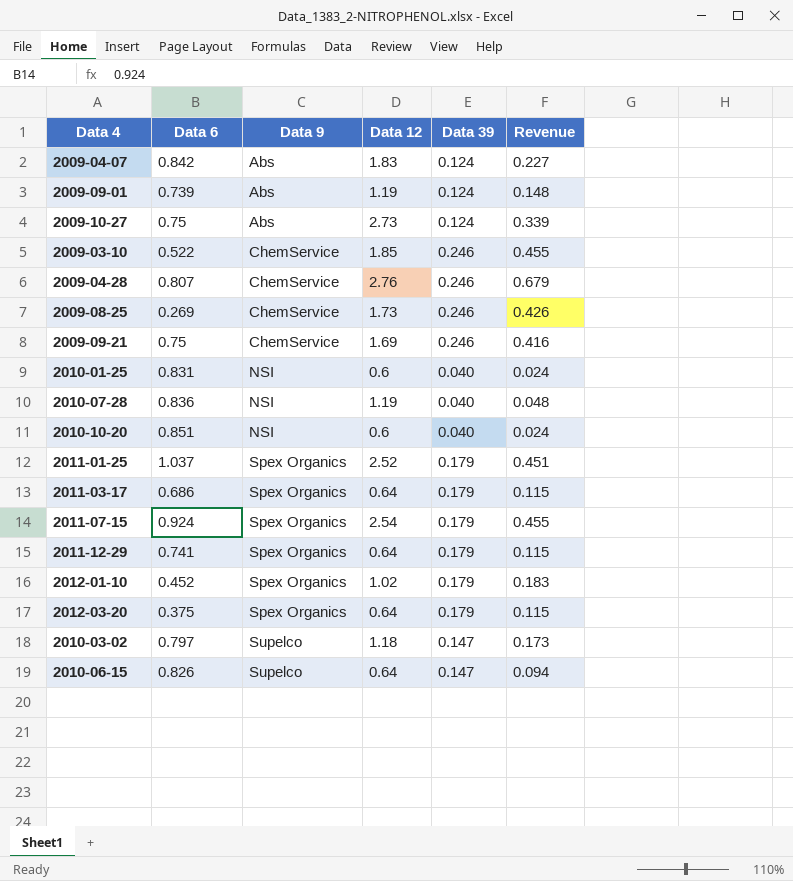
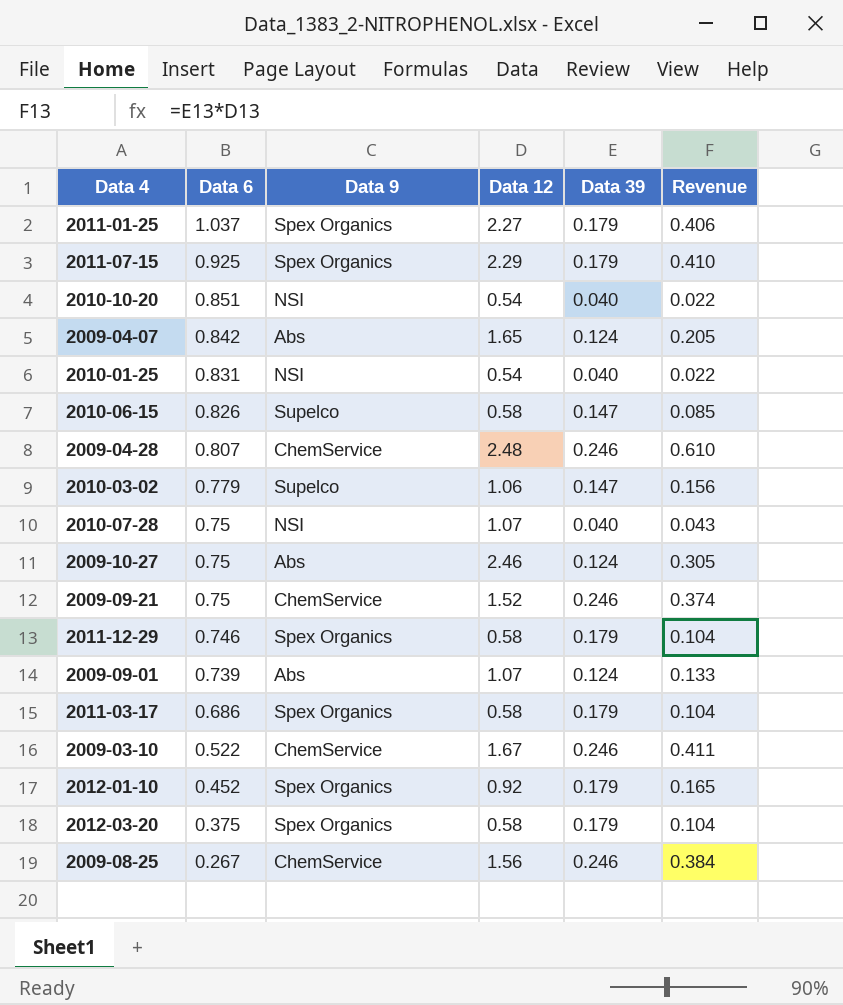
row order: Data 9 ascending -> Data 6 descending
2011-01-25 | Data 12: 2.52 -> 2.27
2011-01-25 | Revenue: 0.451 -> 0.406
2011-07-15 | Data 6: 0.924 -> 0.925
2011-07-15 | Data 12: 2.54 -> 2.29
2011-07-15 | Revenue: 0.455 -> 0.410
2010-10-20 | Data 12: 0.6 -> 0.54
2010-10-20 | Revenue: 0.024 -> 0.022
2009-04-07 | Data 12: 1.83 -> 1.65
2009-04-07 | Revenue: 0.227 -> 0.205
2010-01-25 | Data 12: 0.6 -> 0.54
2010-01-25 | Revenue: 0.024 -> 0.022
2010-06-15 | Data 12: 0.64 -> 0.58
2010-06-15 | Revenue: 0.094 -> 0.085
2009-04-28 | Data 12: 2.76 -> 2.48
2009-04-28 | Revenue: 0.679 -> 0.610
2010-03-02 | Data 6: 0.797 -> 0.779
2010-03-02 | Data 12: 1.18 -> 1.06
2010-03-02 | Revenue: 0.173 -> 0.156
2010-07-28 | Data 6: 0.836 -> 0.75
2010-07-28 | Data 12: 1.19 -> 1.07
2010-07-28 | Revenue: 0.048 -> 0.043
2009-10-27 | Data 12: 2.73 -> 2.46
2009-10-27 | Revenue: 0.339 -> 0.305
2009-09-21 | Data 12: 1.69 -> 1.52
2009-09-21 | Revenue: 0.416 -> 0.374
2011-12-29 | Data 6: 0.741 -> 0.746
2011-12-29 | Data 12: 0.64 -> 0.58
2011-12-29 | Revenue: 0.115 -> 0.104
2009-09-01 | Data 12: 1.19 -> 1.07
2009-09-01 | Revenue: 0.148 -> 0.133
2011-03-17 | Data 12: 0.64 -> 0.58
2011-03-17 | Revenue: 0.115 -> 0.104
2009-03-10 | Data 12: 1.85 -> 1.67
2009-03-10 | Revenue: 0.455 -> 0.411
2012-01-10 | Data 12: 1.02 -> 0.92
2012-01-10 | Revenue: 0.183 -> 0.165
2012-03-20 | Data 12: 0.64 -> 0.58
2012-03-20 | Revenue: 0.115 -> 0.104
2009-08-25 | Data 6: 0.269 -> 0.267
2009-08-25 | Data 12: 1.73 -> 1.56
2009-08-25 | Revenue: 0.426 -> 0.384

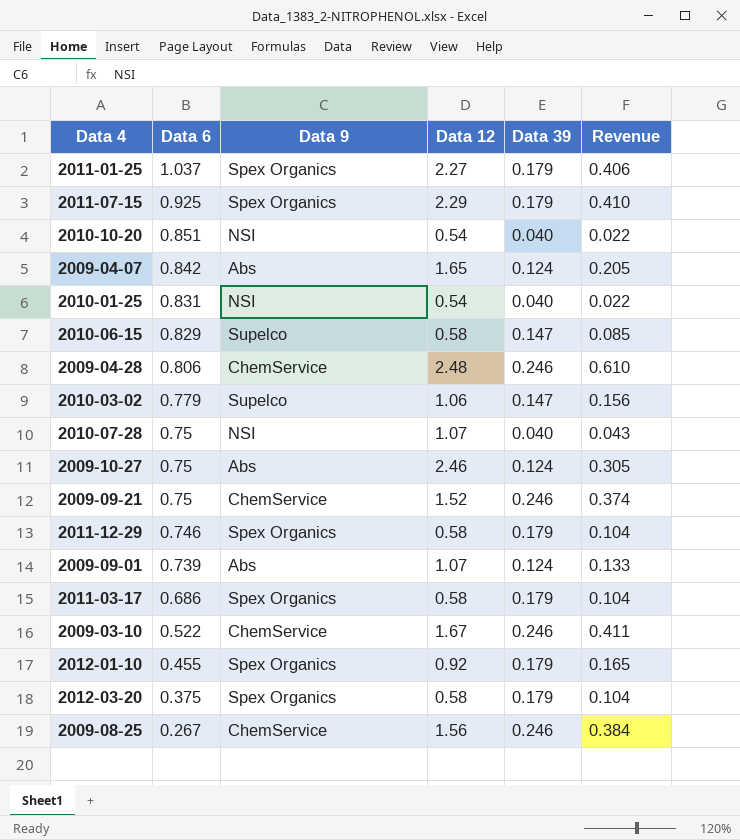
2010-06-15 | Data 6: 0.826 -> 0.829
2009-04-28 | Data 6: 0.807 -> 0.806
2012-01-10 | Data 6: 0.452 -> 0.455

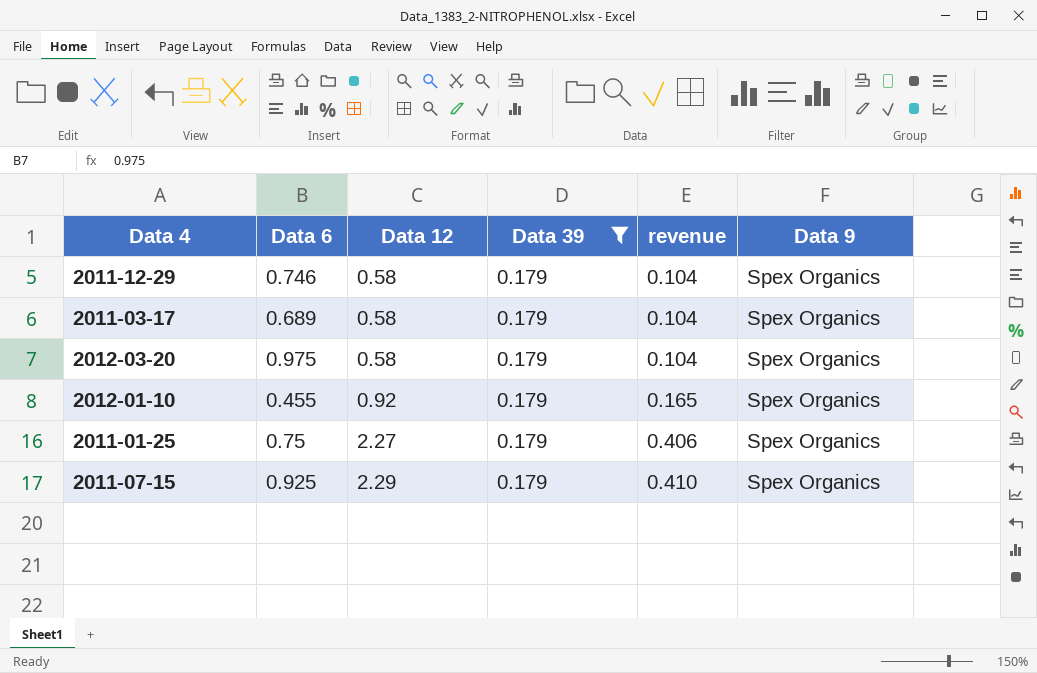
filter: none -> Data 39 = 0.179
row order: Data 6 descending -> Data 12 ascending
column name: Revenue -> revenue
column Data 9 | position: 3 -> 6
2011-03-17 | Data 6: 0.686 -> 0.689
2012-03-20 | Data 6: 0.375 -> 0.975
2011-01-25 | Data 6: 1.037 -> 0.75

